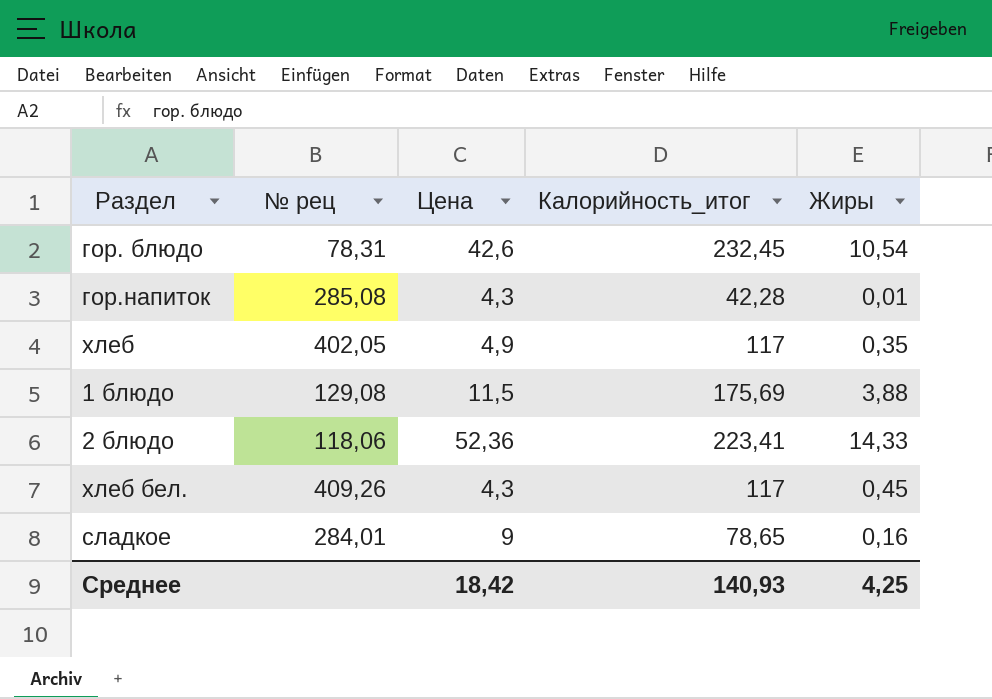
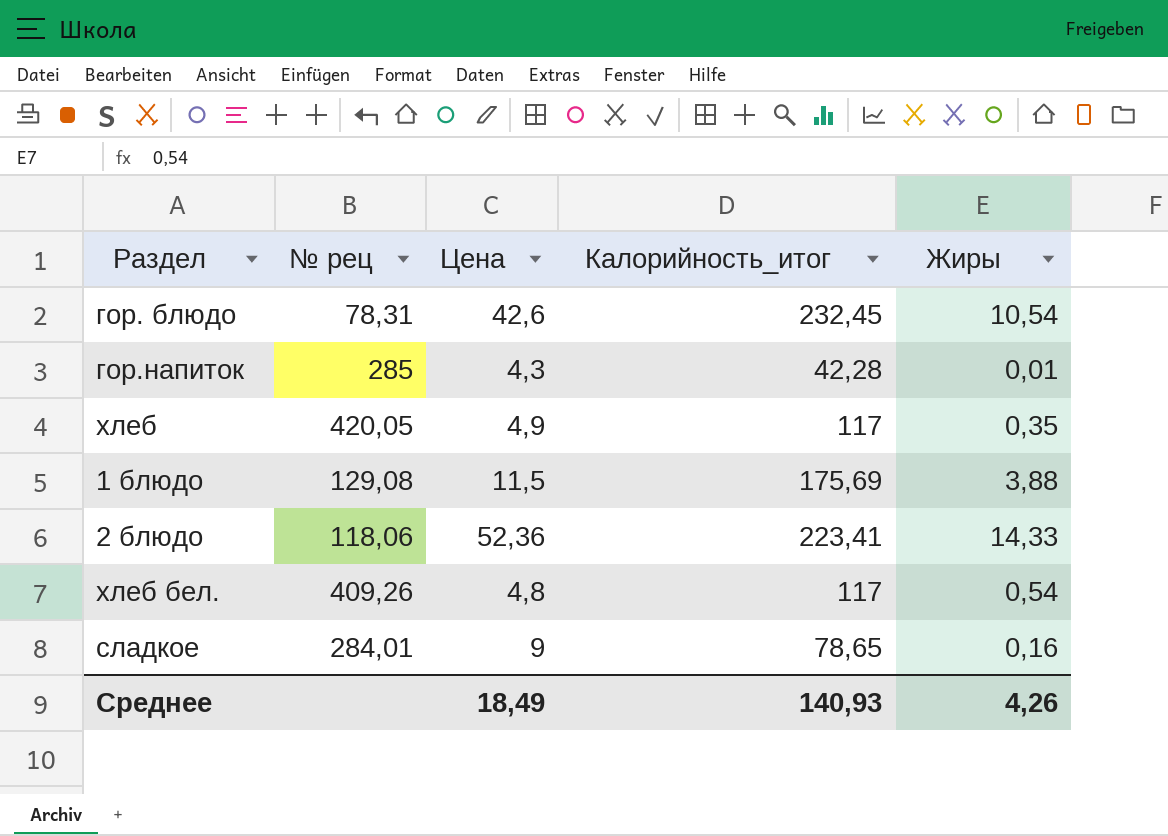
гор.напиток | № рец: 285,08 -> 285
хлеб | № рец: 402,05 -> 420,05
хлеб бел. | Цена: 4,3 -> 4,8
хлеб бел. | Жиры: 0,45 -> 0,54
Среднее | Цена: 18,42 -> 18,49
Среднее | Жиры: 4,25 -> 4,26

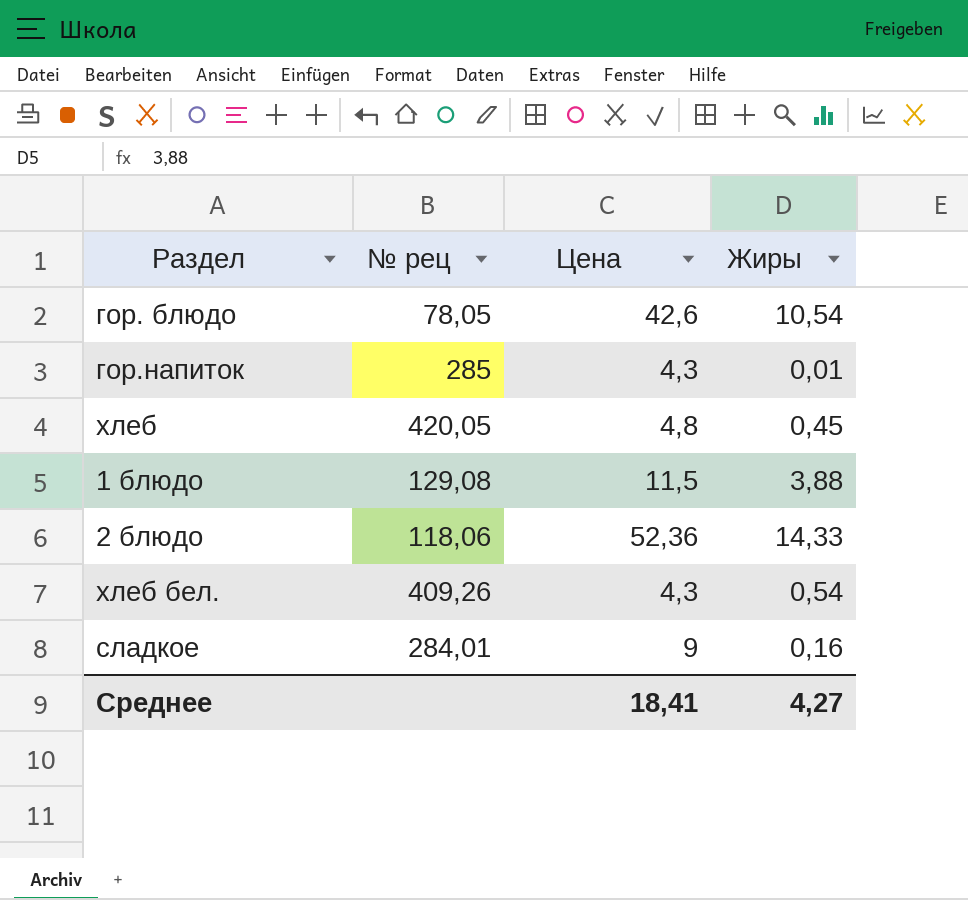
column Калорийность_итог | position: 4 -> none
гор. блюдо | № рец: 78,31 -> 78,05
хлеб | Цена: 4,9 -> 4,8
хлеб | Жиры: 0,35 -> 0,45
хлеб бел. | Цена: 4,8 -> 4,3
Среднее | Цена: 18,49 -> 18,41
Среднее | Жиры: 4,26 -> 4,27

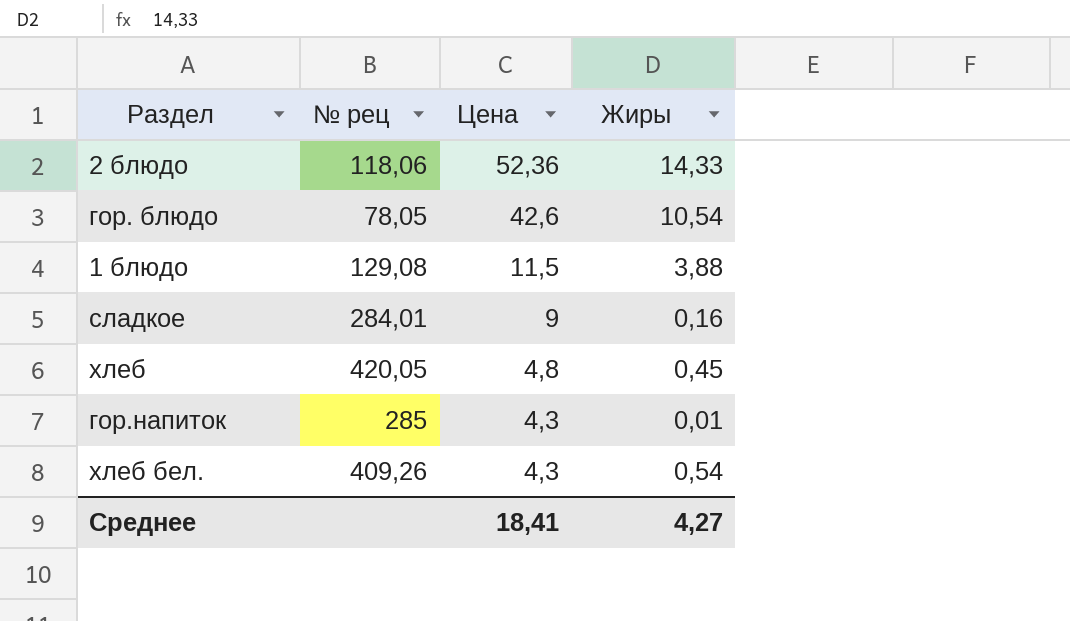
row order: none -> Цена descending

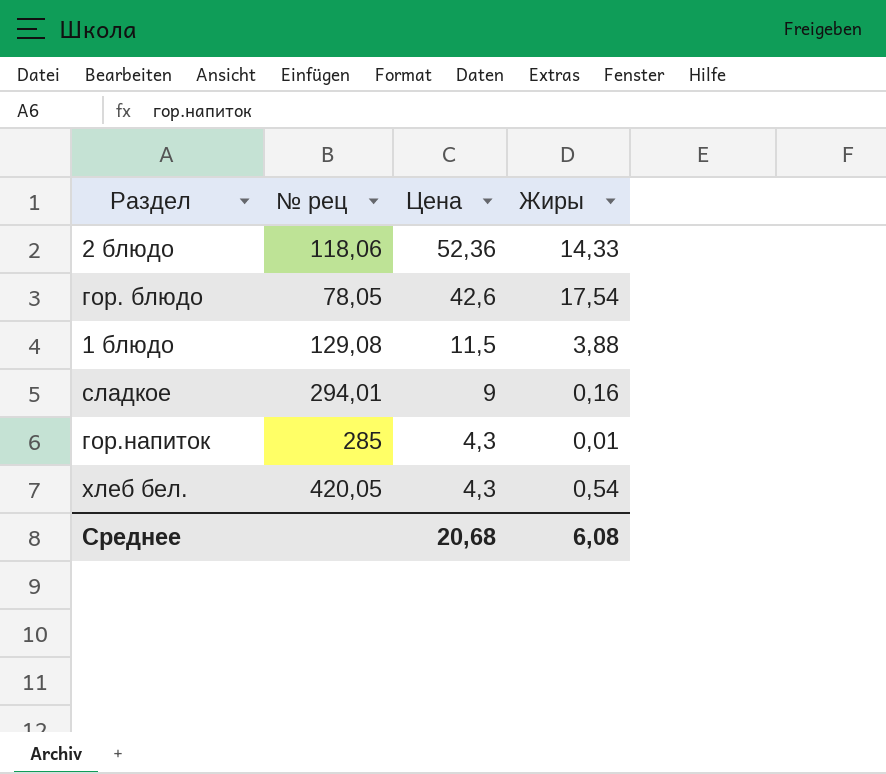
row хлеб: 420,05 | 4,8 | 0,45 -> none
гор. блюдо | Жиры: 10,54 -> 17,54
сладкое | № рец: 284,01 -> 294,01
хлеб бел. | № рец: 409,26 -> 420,05
Среднее | Цена: 18,41 -> 20,68
Среднее | Жиры: 4,27 -> 6,08

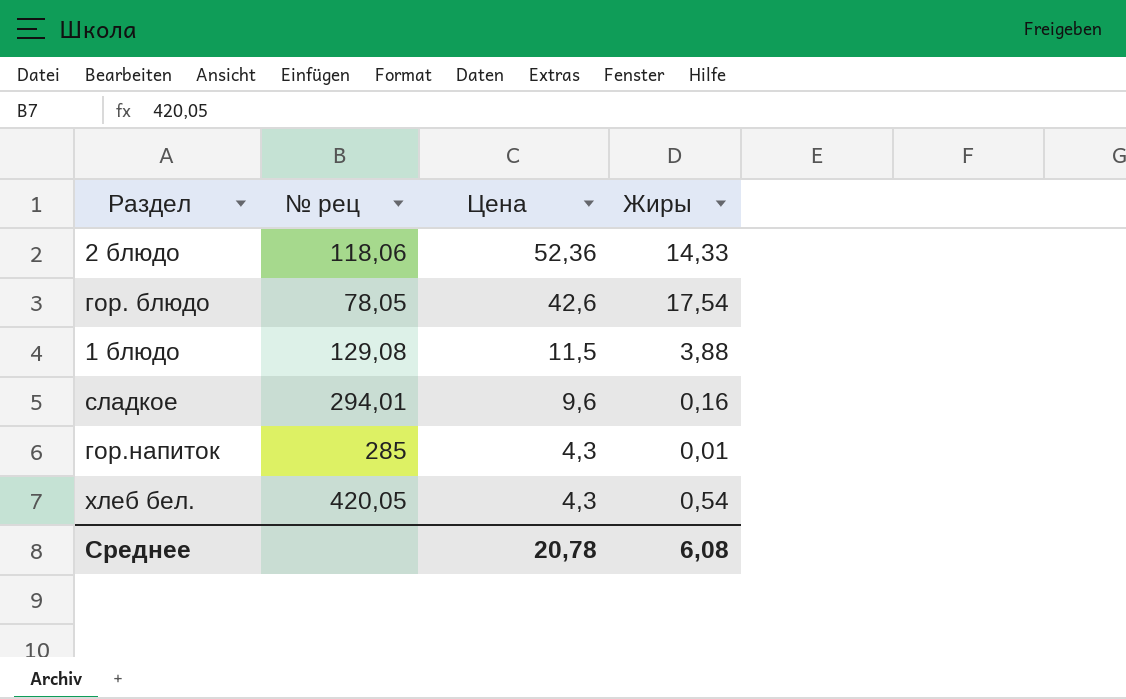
сладкое | Цена: 9 -> 9,6
Среднее | Цена: 20,68 -> 20,78

